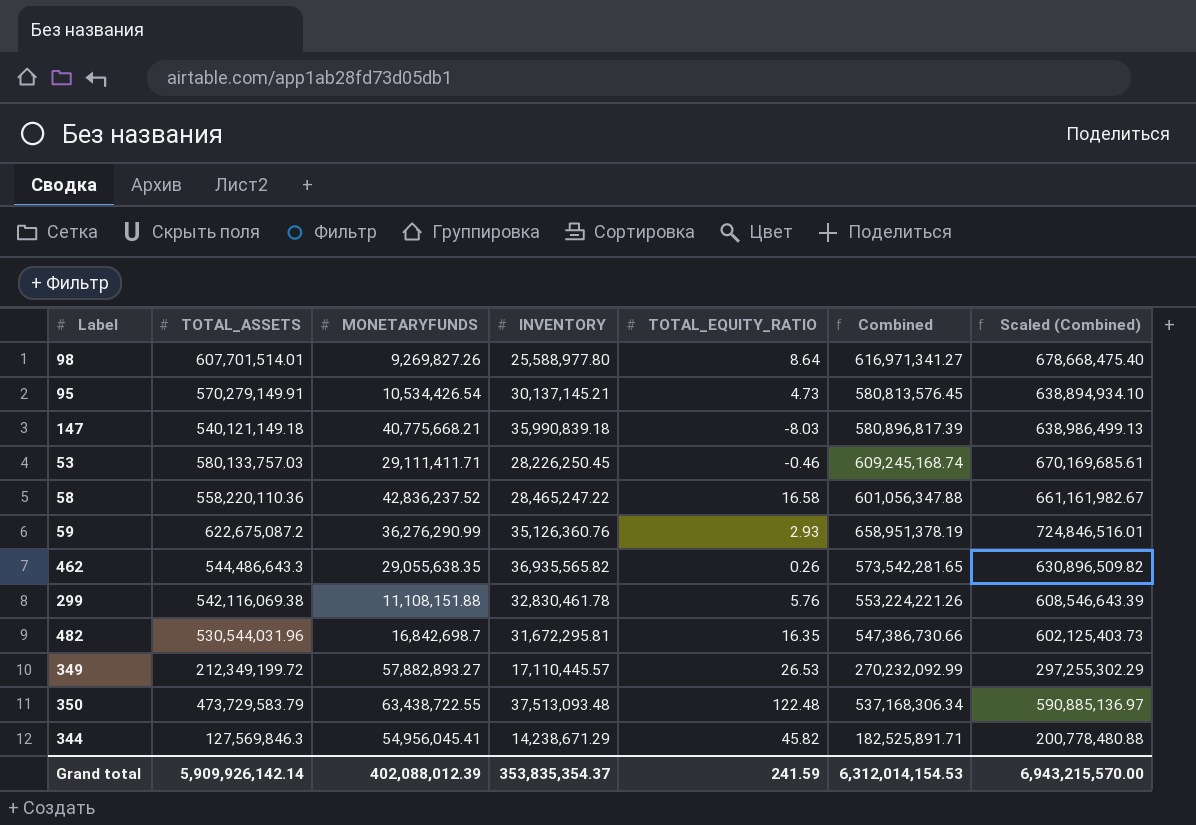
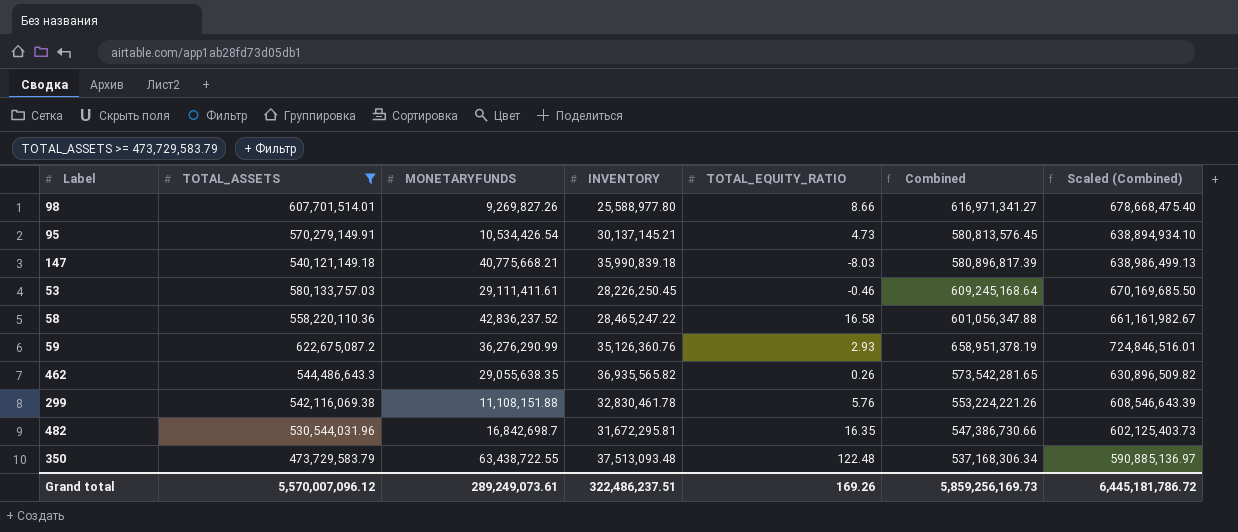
filter: none -> TOTAL_ASSETS >= 473,729,583.79
98 | TOTAL_EQUITY_RATIO: 8.64 -> 8.66
53 | MONETARYFUNDS: 29,111,411.71 -> 29,111,411.61
53 | Combined: 609,245,168.74 -> 609,245,168.64
53 | Scaled (Combined): 670,169,685.61 -> 670,169,685.50
Grand total | TOTAL_ASSETS: 5,909,926,142.14 -> 5,570,007,096.12
Grand total | MONETARYFUNDS: 402,088,012.39 -> 289,249,073.61
Grand total | INVENTORY: 353,835,354.37 -> 322,486,237.51
Grand total | TOTAL_EQUITY_RATIO: 241.59 -> 169.26
Grand total | Combined: 6,312,014,154.53 -> 5,859,256,169.73
Grand total | Scaled (Combined): 6,943,215,570.00 -> 6,445,181,786.72

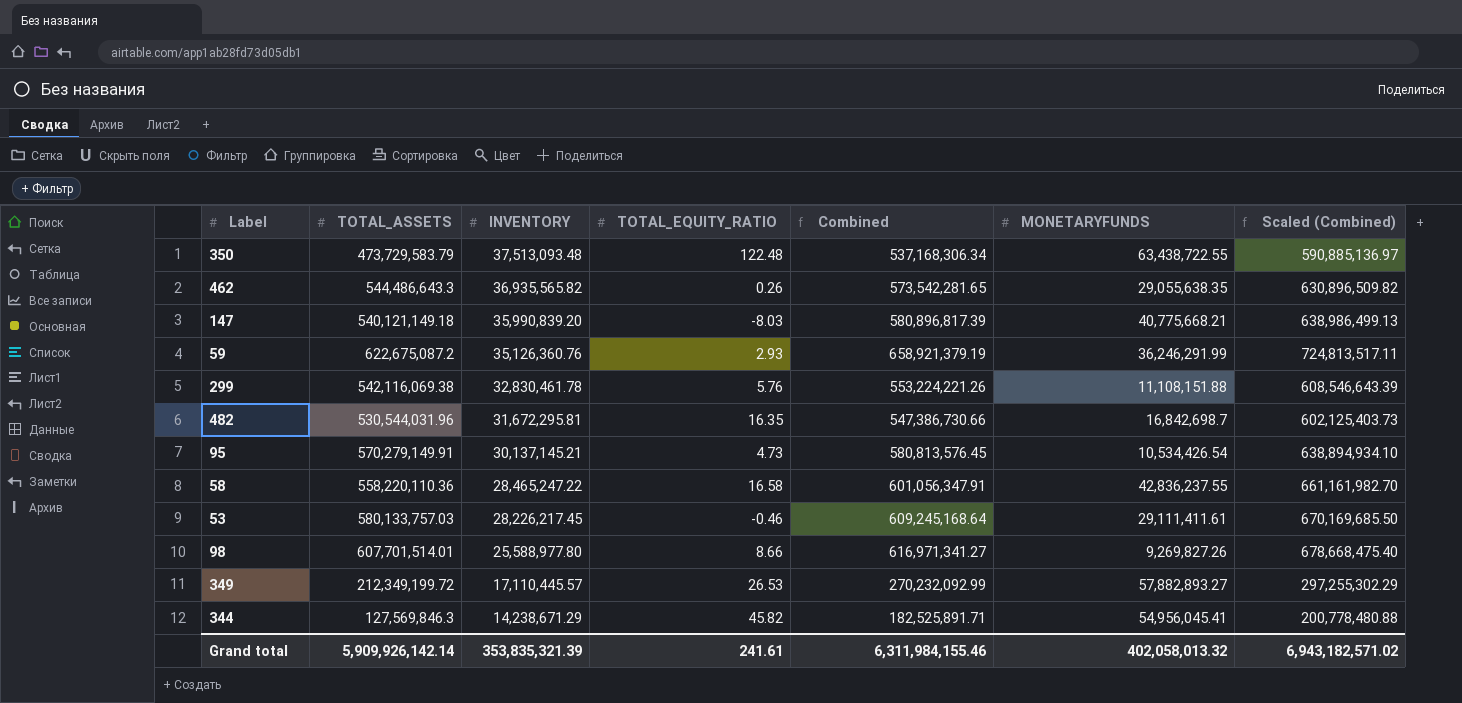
filter: TOTAL_ASSETS >= 473,729,583.79 -> none
row order: none -> INVENTORY descending
column MONETARYFUNDS | position: 3 -> 6
147 | INVENTORY: 35,990,839.18 -> 35,990,839.20
59 | Combined: 658,951,378.19 -> 658,921,379.19
59 | MONETARYFUNDS: 36,276,290.99 -> 36,246,291.99
59 | Scaled (Combined): 724,846,516.01 -> 724,813,517.11
58 | Combined: 601,056,347.88 -> 601,056,347.91
58 | MONETARYFUNDS: 42,836,237.52 -> 42,836,237.55
58 | Scaled (Combined): 661,161,982.67 -> 661,161,982.70
53 | INVENTORY: 28,226,250.45 -> 28,226,217.45
Grand total | TOTAL_ASSETS: 5,570,007,096.12 -> 5,909,926,142.14
Grand total | INVENTORY: 322,486,237.51 -> 353,835,321.39
Grand total | TOTAL_EQUITY_RATIO: 169.26 -> 241.61
Grand total | Combined: 5,859,256,169.73 -> 6,311,984,155.46
Grand total | MONETARYFUNDS: 289,249,073.61 -> 402,058,013.32
Grand total | Scaled (Combined): 6,445,181,786.72 -> 6,943,182,571.02

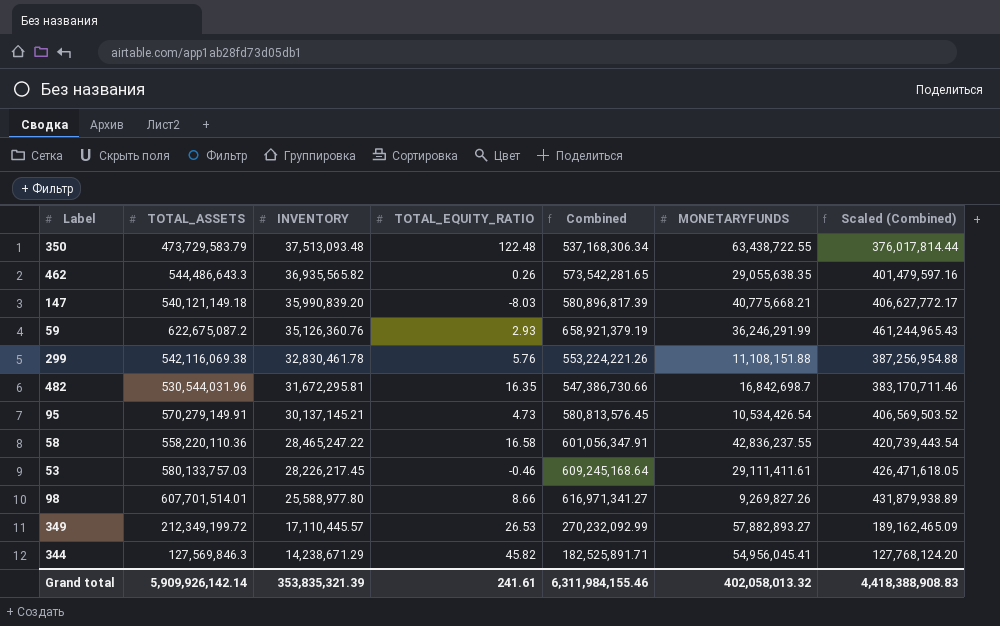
column Scaled (Combined) | formula: [Combined] * 1.1 -> [Combined] * 0.7
Grand total | Scaled (Combined): 6,943,182,571.02 -> 4,418,388,908.83

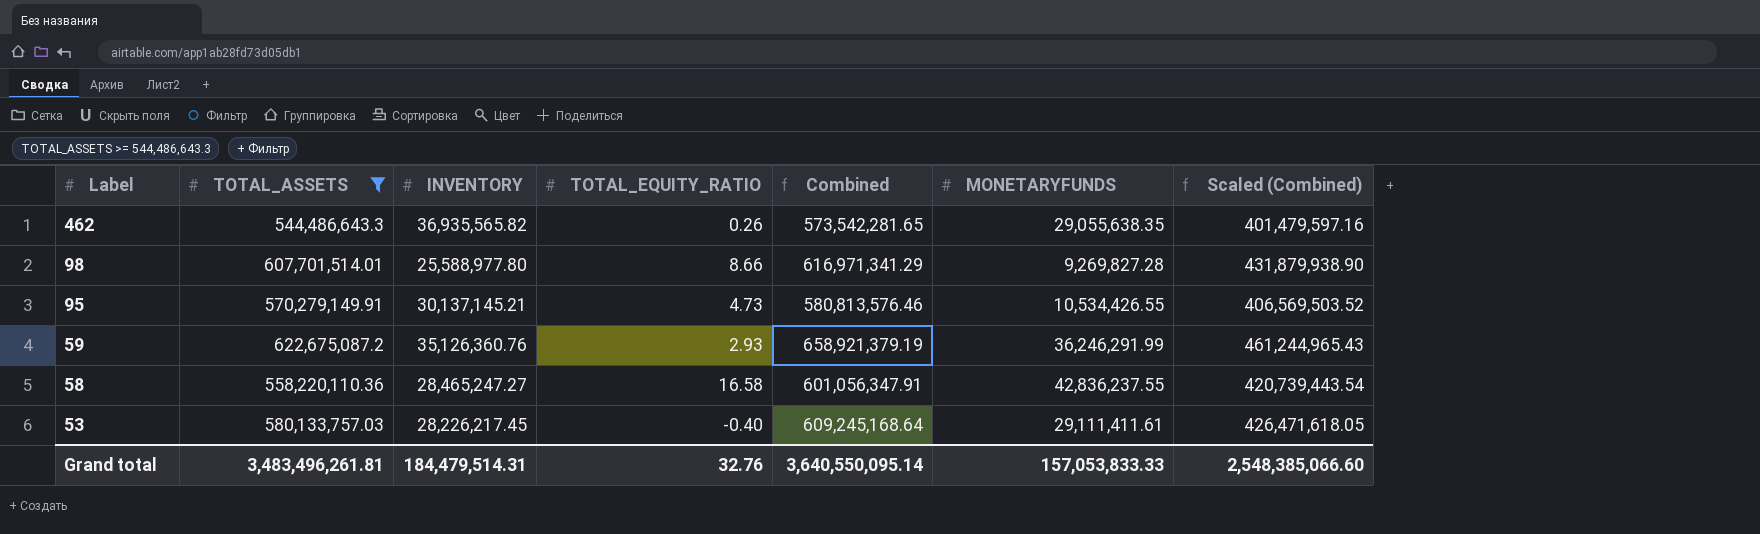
filter: none -> TOTAL_ASSETS >= 544,486,643.3
row order: INVENTORY descending -> Label descending
98 | Combined: 616,971,341.27 -> 616,971,341.29
98 | MONETARYFUNDS: 9,269,827.26 -> 9,269,827.28
98 | Scaled (Combined): 431,879,938.89 -> 431,879,938.90
95 | Combined: 580,813,576.45 -> 580,813,576.46
95 | MONETARYFUNDS: 10,534,426.54 -> 10,534,426.55
58 | INVENTORY: 28,465,247.22 -> 28,465,247.27
53 | TOTAL_EQUITY_RATIO: -0.46 -> -0.40
Grand total | TOTAL_ASSETS: 5,909,926,142.14 -> 3,483,496,261.81
Grand total | INVENTORY: 353,835,321.39 -> 184,479,514.31
Grand total | TOTAL_EQUITY_RATIO: 241.61 -> 32.76
Grand total | Combined: 6,311,984,155.46 -> 3,640,550,095.14
Grand total | MONETARYFUNDS: 402,058,013.32 -> 157,053,833.33
Grand total | Scaled (Combined): 4,418,388,908.83 -> 2,548,385,066.60

